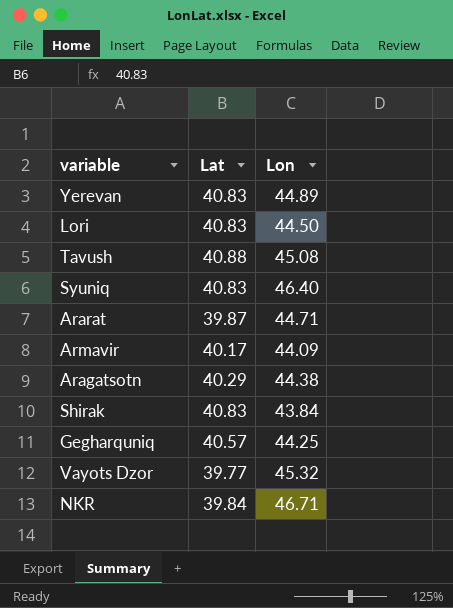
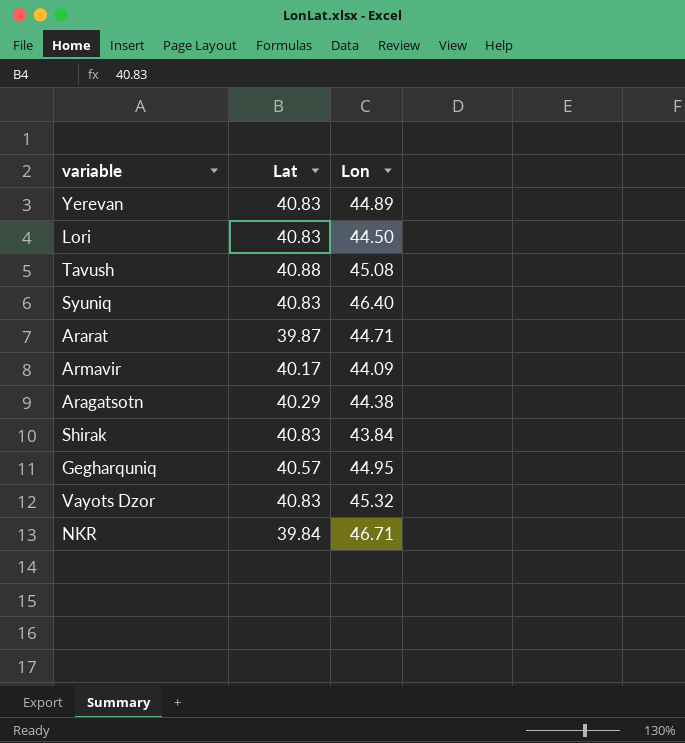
Gegharquniq | Lon: 44.25 -> 44.95
Vayots Dzor | Lat: 39.77 -> 40.83

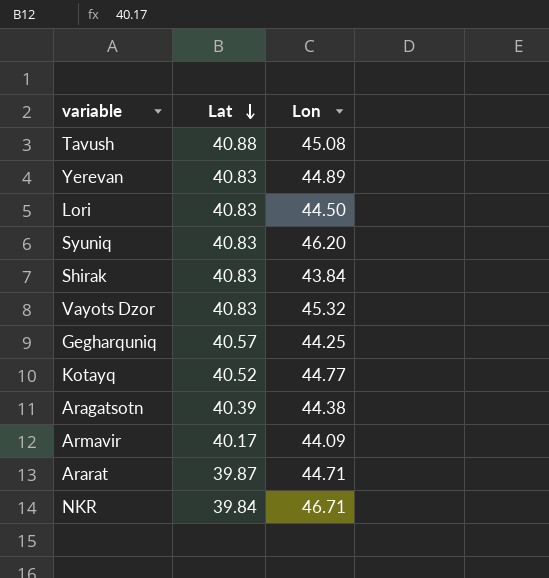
row order: none -> Lat descending
Syuniq | Lon: 46.40 -> 46.20
Gegharquniq | Lon: 44.95 -> 44.25
row Kotayq: none -> 40.52 | 44.77
Aragatsotn | Lat: 40.29 -> 40.39

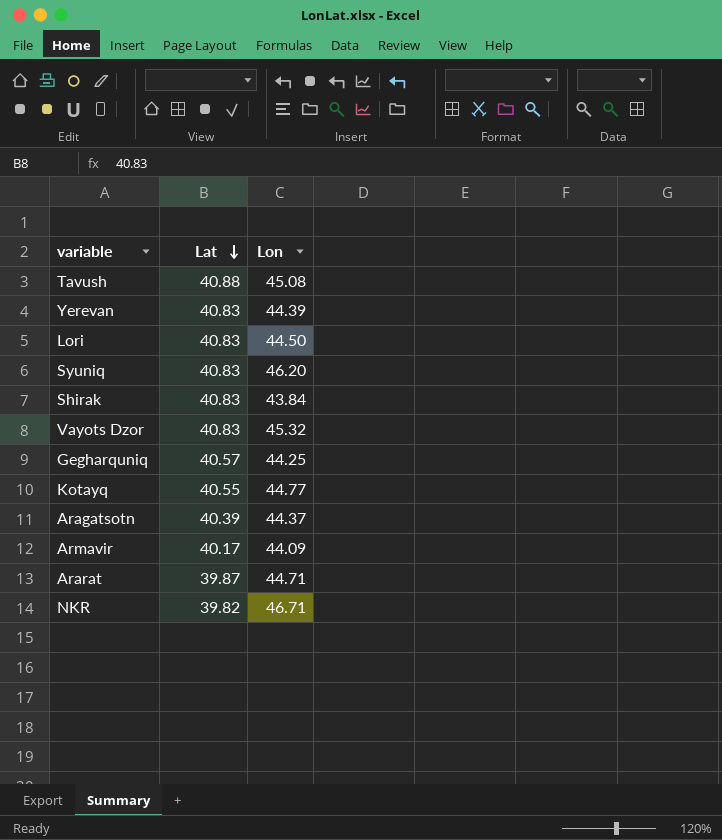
Yerevan | Lon: 44.89 -> 44.39
Kotayq | Lat: 40.52 -> 40.55
Aragatsotn | Lon: 44.38 -> 44.37
NKR | Lat: 39.84 -> 39.82

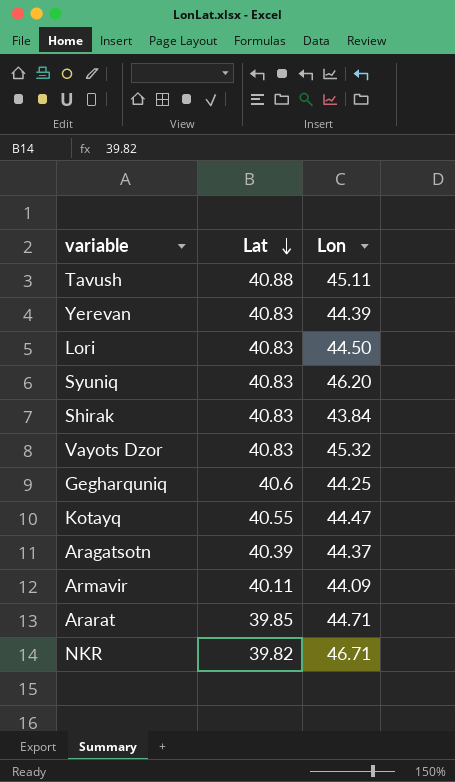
Tavush | Lon: 45.08 -> 45.11
Gegharquniq | Lat: 40.57 -> 40.6
Kotayq | Lon: 44.77 -> 44.47
Armavir | Lat: 40.17 -> 40.11
Ararat | Lat: 39.87 -> 39.85

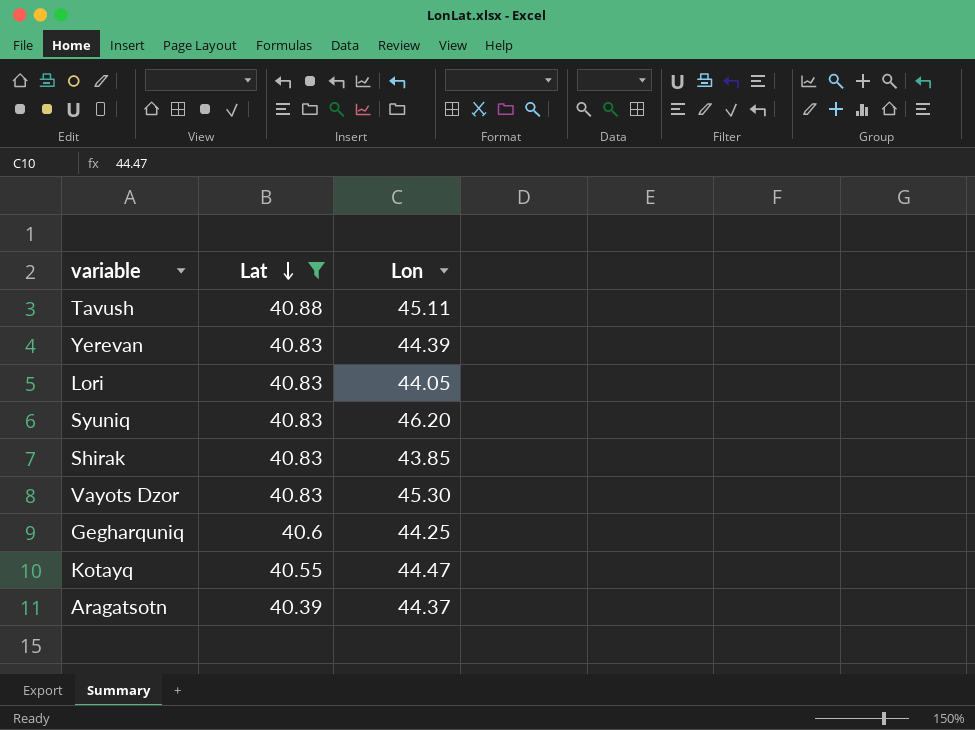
filter: none -> Lat >= 40.39
Lori | Lon: 44.50 -> 44.05
Shirak | Lon: 43.84 -> 43.85
Vayots Dzor | Lon: 45.32 -> 45.30

